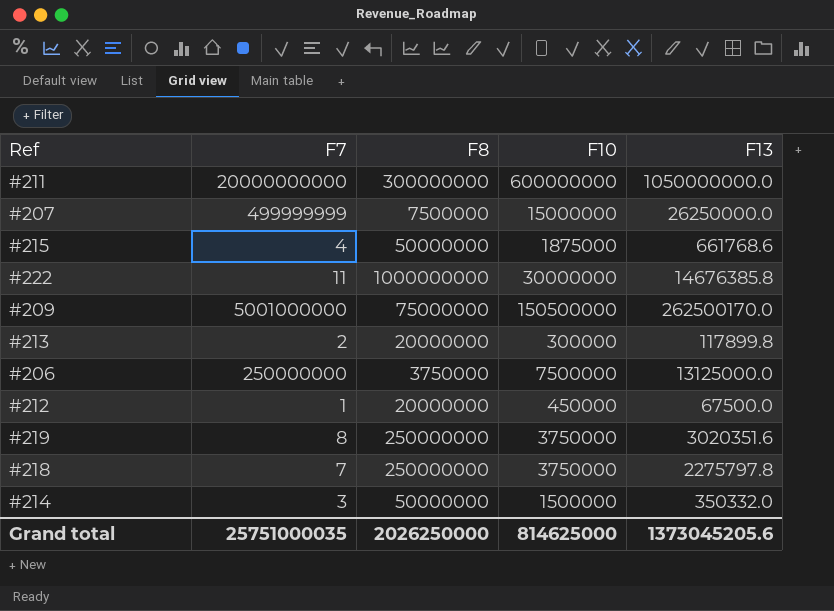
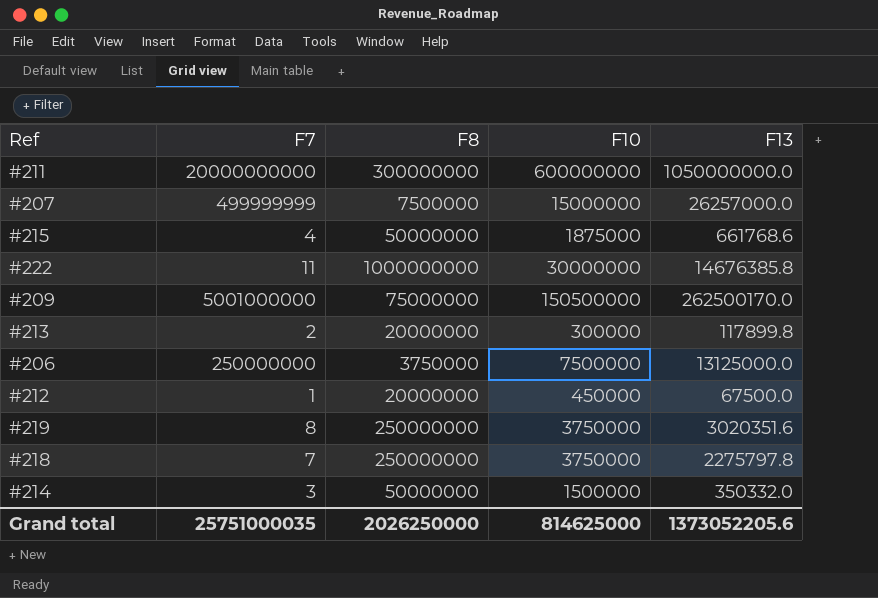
#207 | F13: 26250000.0 -> 26257000.0
Grand total | F13: 1373045205.6 -> 1373052205.6

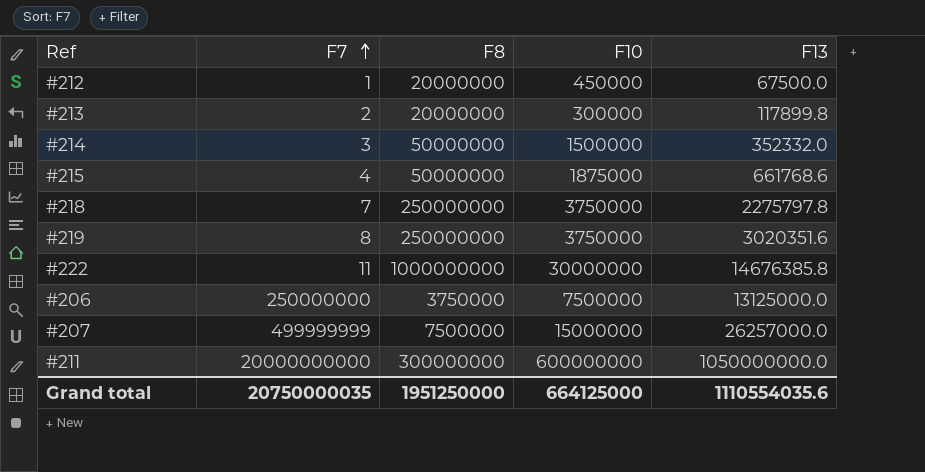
row order: none -> F7 ascending
row #209: 5001000000 | 75000000 | 150500000 | 262500170.0 -> none
#214 | F13: 350332.0 -> 352332.0
Grand total | F7: 25751000035 -> 20750000035
Grand total | F8: 2026250000 -> 1951250000
Grand total | F10: 814625000 -> 664125000
Grand total | F13: 1373052205.6 -> 1110554035.6

